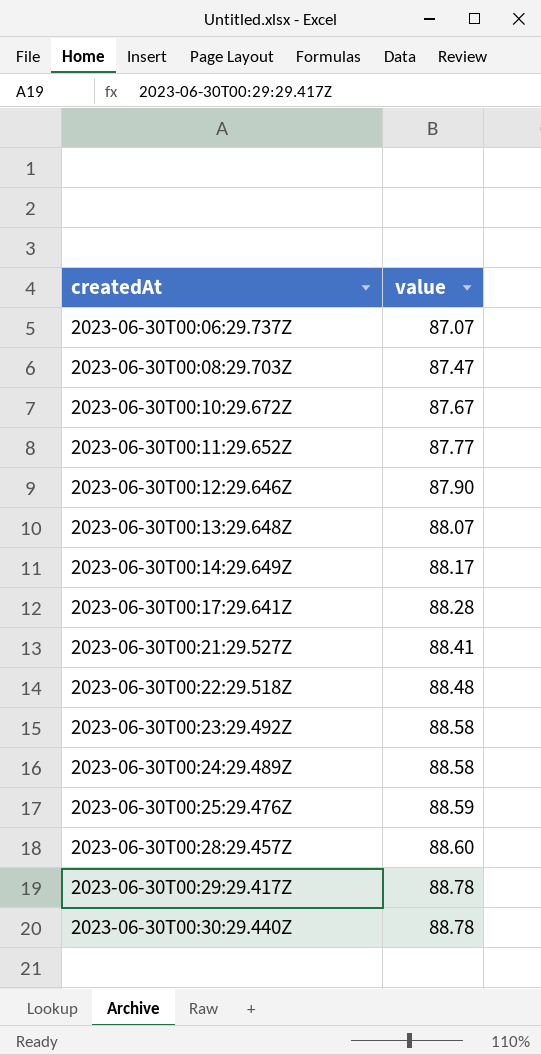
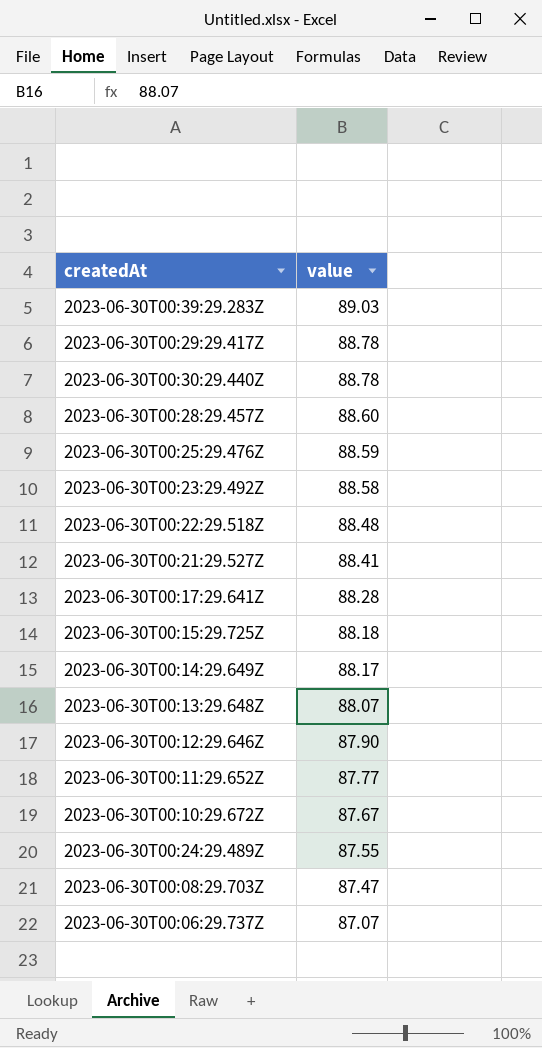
row order: createdAt ascending -> value descending
row 2023-06-30T00:39:29.283Z: none -> 89.03
row 2023-06-30T00:15:29.725Z: none -> 88.18
2023-06-30T00:24:29.489Z | value: 88.58 -> 87.55

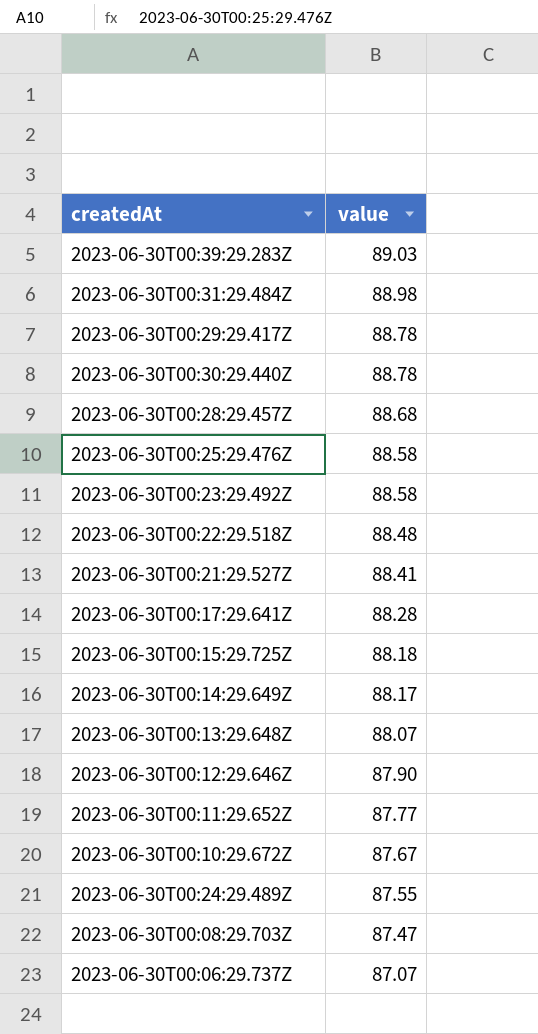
row 2023-06-30T00:31:29.484Z: none -> 88.98
2023-06-30T00:28:29.457Z | value: 88.60 -> 88.68
2023-06-30T00:25:29.476Z | value: 88.59 -> 88.58

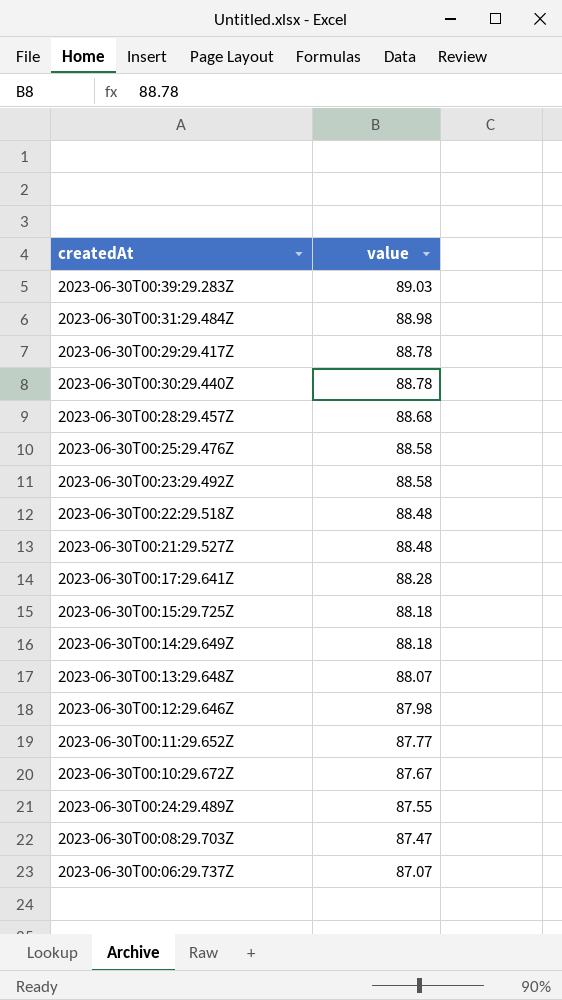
2023-06-30T00:21:29.527Z | value: 88.41 -> 88.48
2023-06-30T00:14:29.649Z | value: 88.17 -> 88.18
2023-06-30T00:12:29.646Z | value: 87.90 -> 87.98

